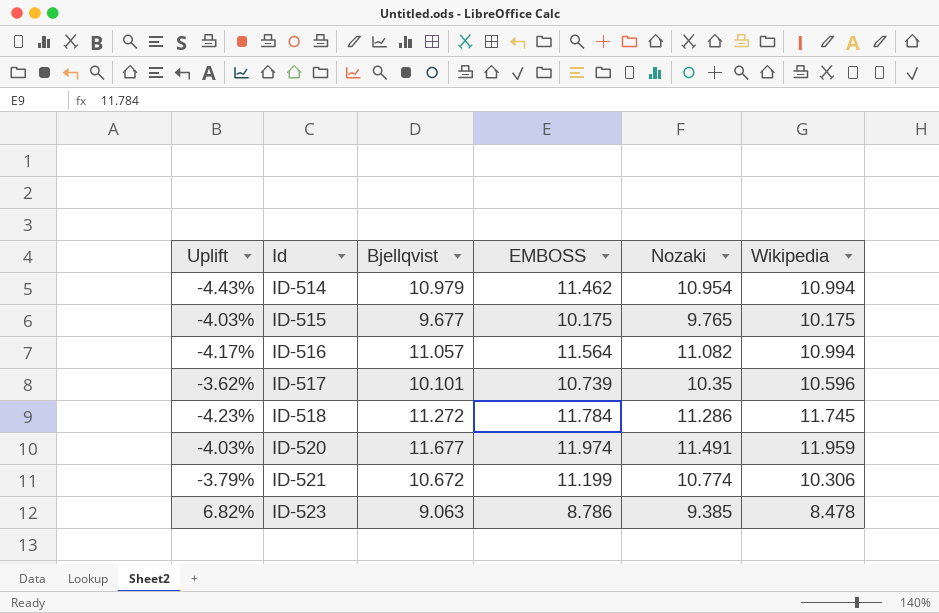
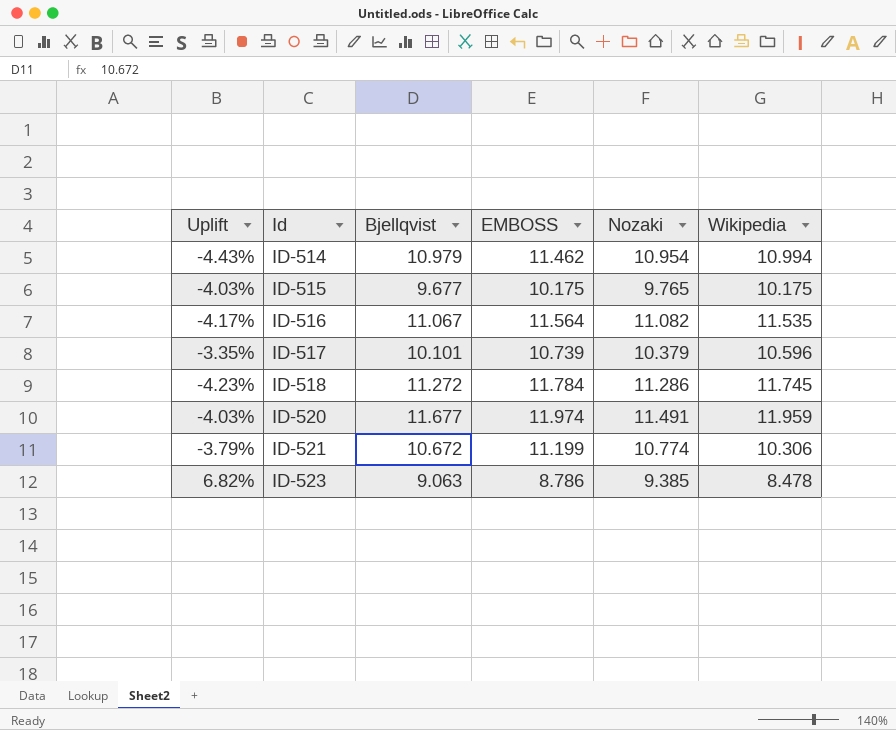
ID-516 | Bjellqvist: 11.057 -> 11.067
ID-516 | Wikipedia: 10.994 -> 11.535
ID-517 | Uplift: -3.62% -> -3.35%
ID-517 | Nozaki: 10.35 -> 10.379

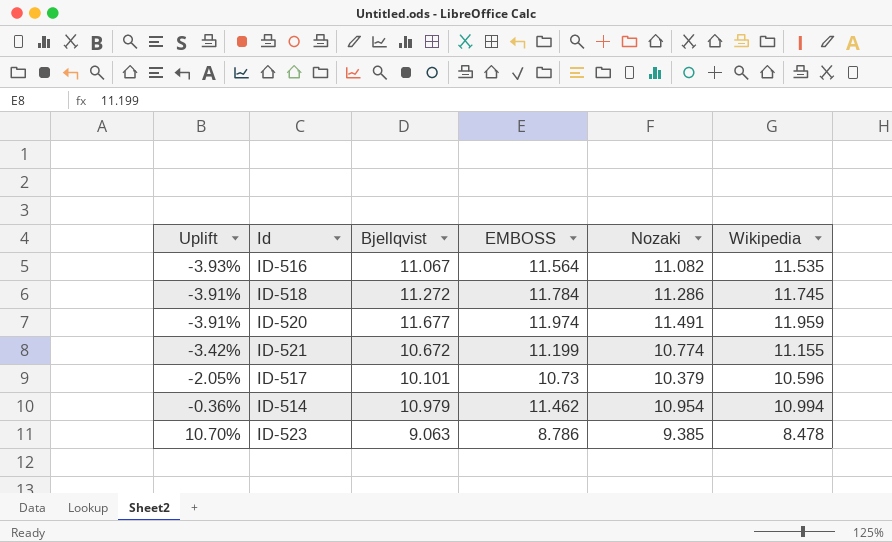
row order: Id ascending -> Uplift ascending
column Uplift | formula: ([Nozaki] - [EMBOSS]) / [EMBOSS] -> ([Nozaki] - [Wikipedia]) / [Wikipedia]
row ID-515: -4.03% | 9.677 | 10.175 | 9.765 | 10.175 -> none
ID-521 | Wikipedia: 10.306 -> 11.155
ID-517 | EMBOSS: 10.739 -> 10.73

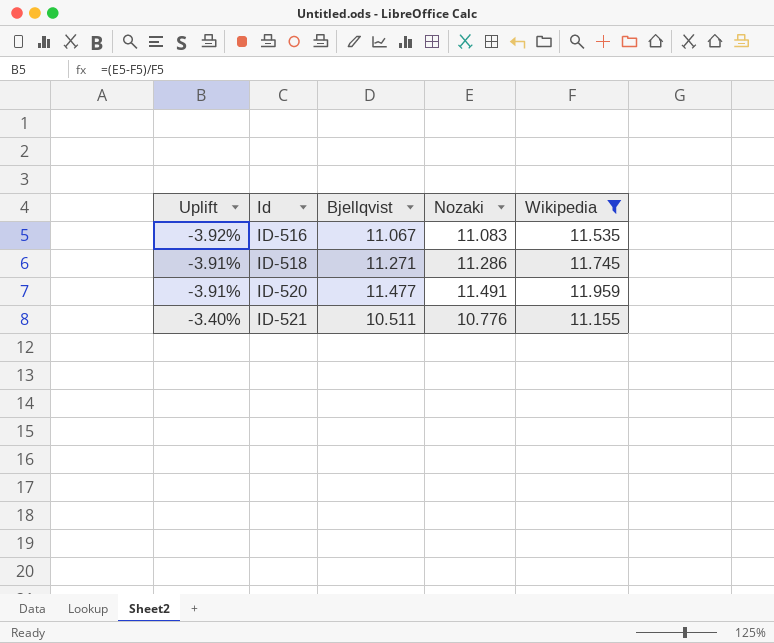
filter: none -> Wikipedia >= 11.155
column EMBOSS | position: 4 -> none
ID-516 | Uplift: -3.93% -> -3.92%
ID-516 | Nozaki: 11.082 -> 11.083
ID-518 | Bjellqvist: 11.272 -> 11.271
ID-520 | Bjellqvist: 11.677 -> 11.477
ID-521 | Uplift: -3.42% -> -3.40%
ID-521 | Bjellqvist: 10.672 -> 10.511
ID-521 | Nozaki: 10.774 -> 10.776

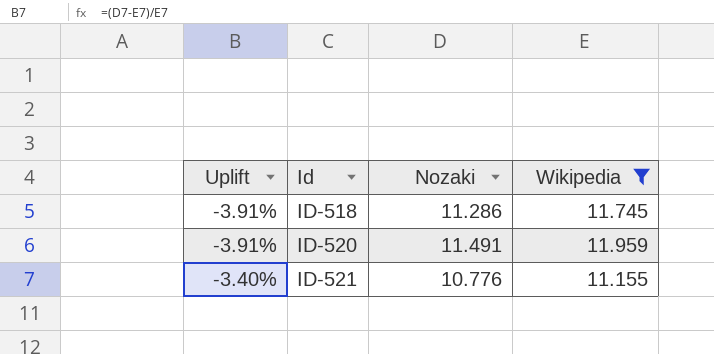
column Bjellqvist | position: 3 -> none
row ID-516: -3.92% | 11.067 | 11.083 | 11.535 -> none

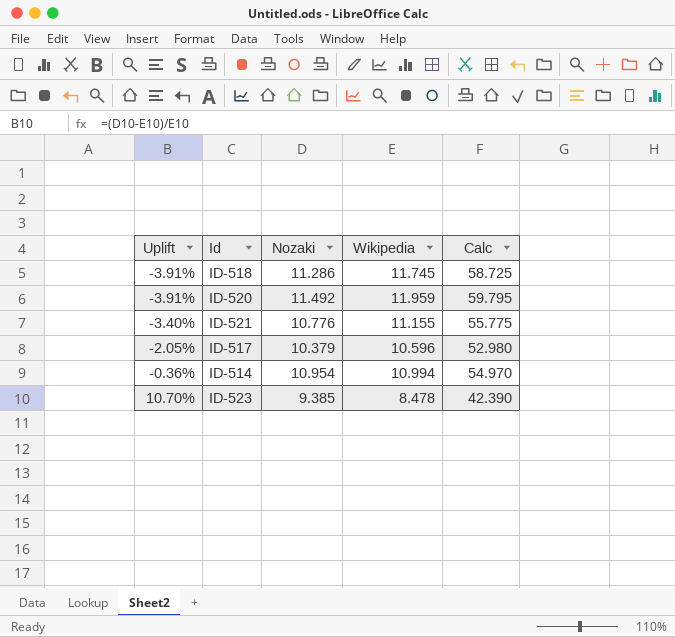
filter: Wikipedia >= 11.155 -> none
column Calc | formula: none -> [Wikipedia] * 5
ID-520 | Nozaki: 11.491 -> 11.492

